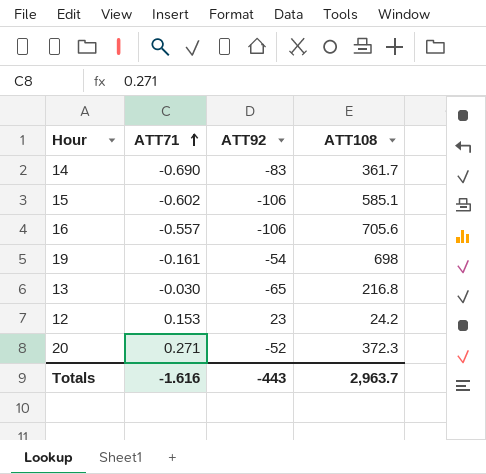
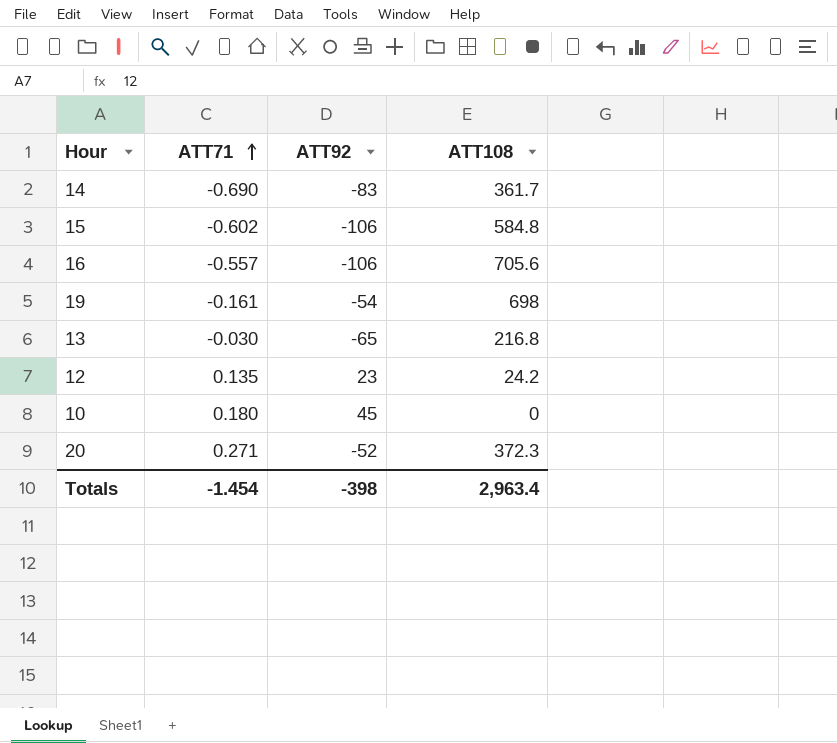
15 | ATT108: 585.1 -> 584.8
12 | ATT71: 0.153 -> 0.135
row 10: none -> 0.180 | 45 | 0
Totals | ATT71: -1.616 -> -1.454
Totals | ATT92: -443 -> -398
Totals | ATT108: 2,963.7 -> 2,963.4

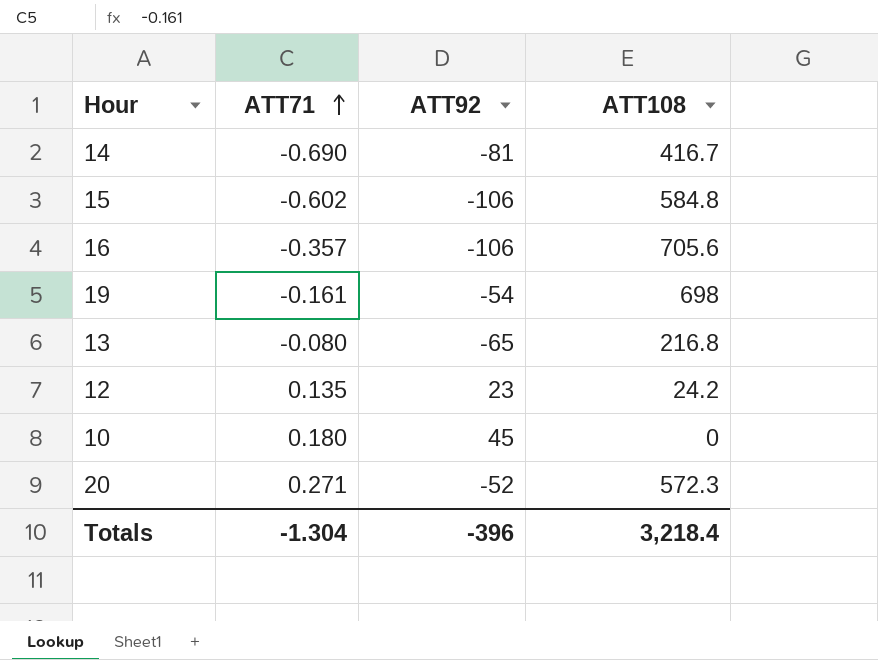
14 | ATT92: -83 -> -81
14 | ATT108: 361.7 -> 416.7
16 | ATT71: -0.557 -> -0.357
13 | ATT71: -0.030 -> -0.080
20 | ATT108: 372.3 -> 572.3
Totals | ATT71: -1.454 -> -1.304
Totals | ATT92: -398 -> -396
Totals | ATT108: 2,963.4 -> 3,218.4

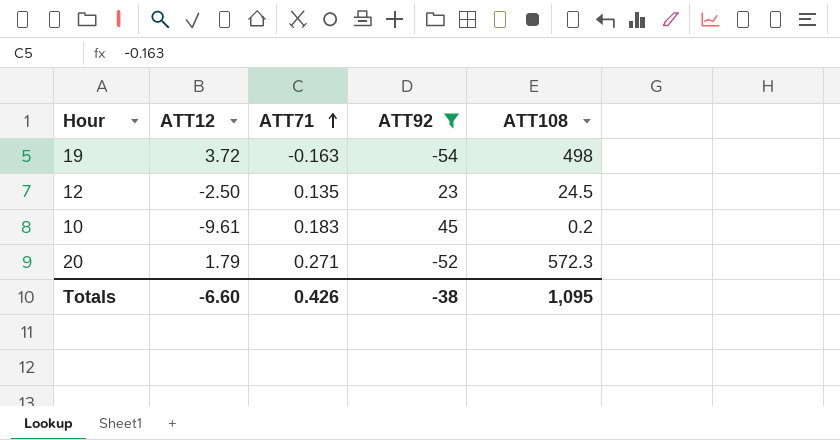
filter: none -> ATT92 >= -54
column ATT12 | position: none -> 2
19 | ATT71: -0.161 -> -0.163
19 | ATT108: 698 -> 498
12 | ATT108: 24.2 -> 24.5
10 | ATT71: 0.180 -> 0.183
10 | ATT108: 0 -> 0.2
Totals | ATT71: -1.304 -> 0.426
Totals | ATT92: -396 -> -38
Totals | ATT108: 3,218.4 -> 1,095

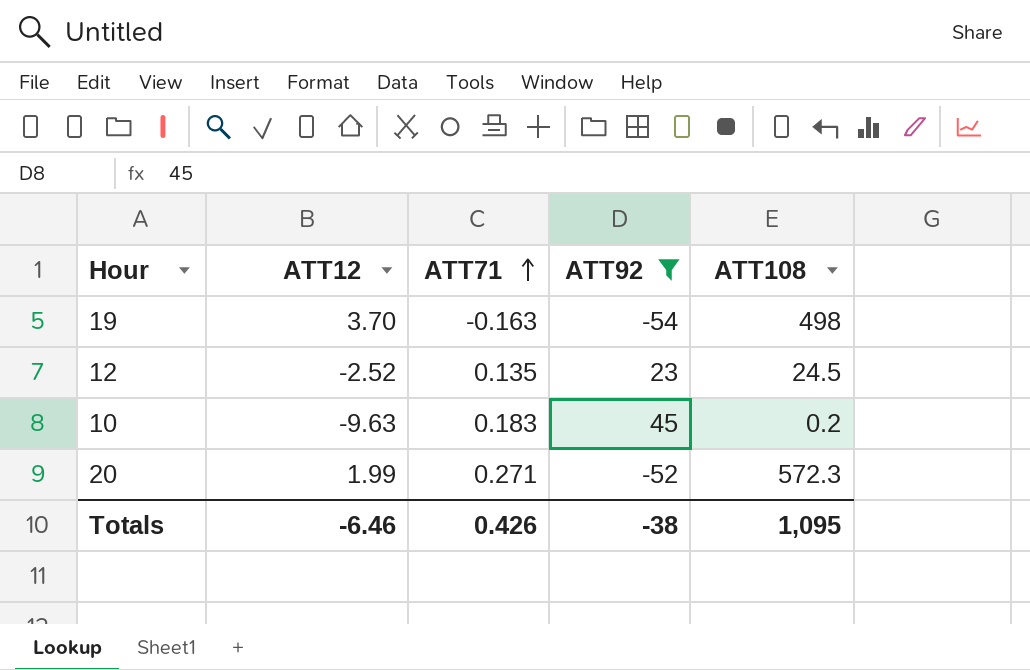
19 | ATT12: 3.72 -> 3.70
12 | ATT12: -2.50 -> -2.52
10 | ATT12: -9.61 -> -9.63
20 | ATT12: 1.79 -> 1.99
Totals | ATT12: -6.60 -> -6.46

